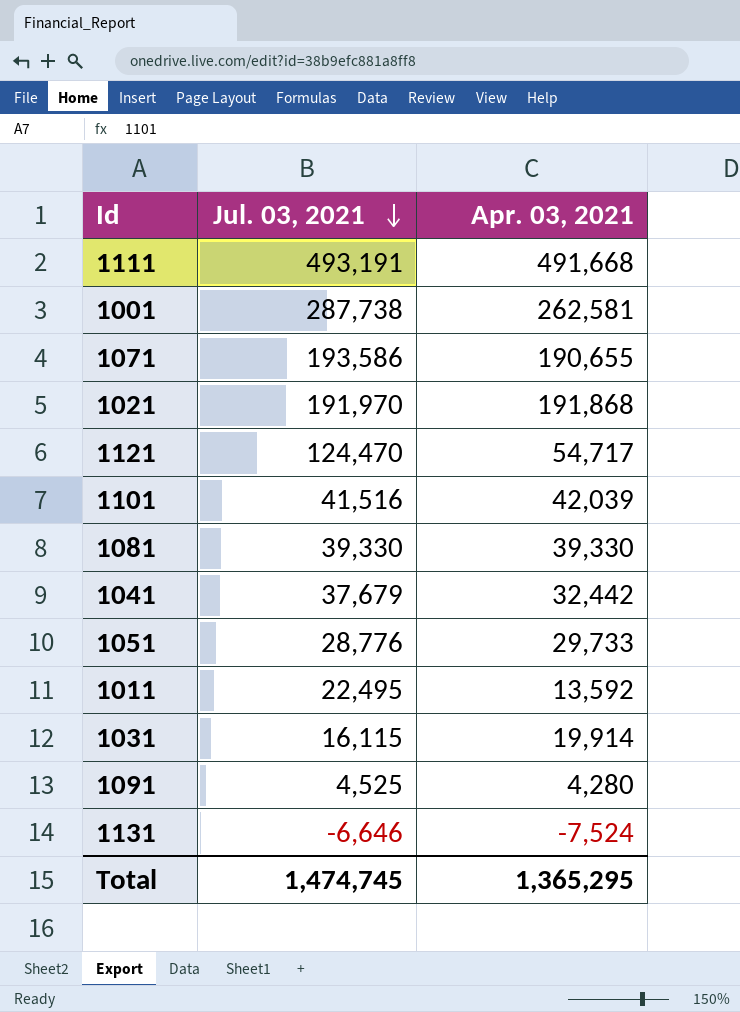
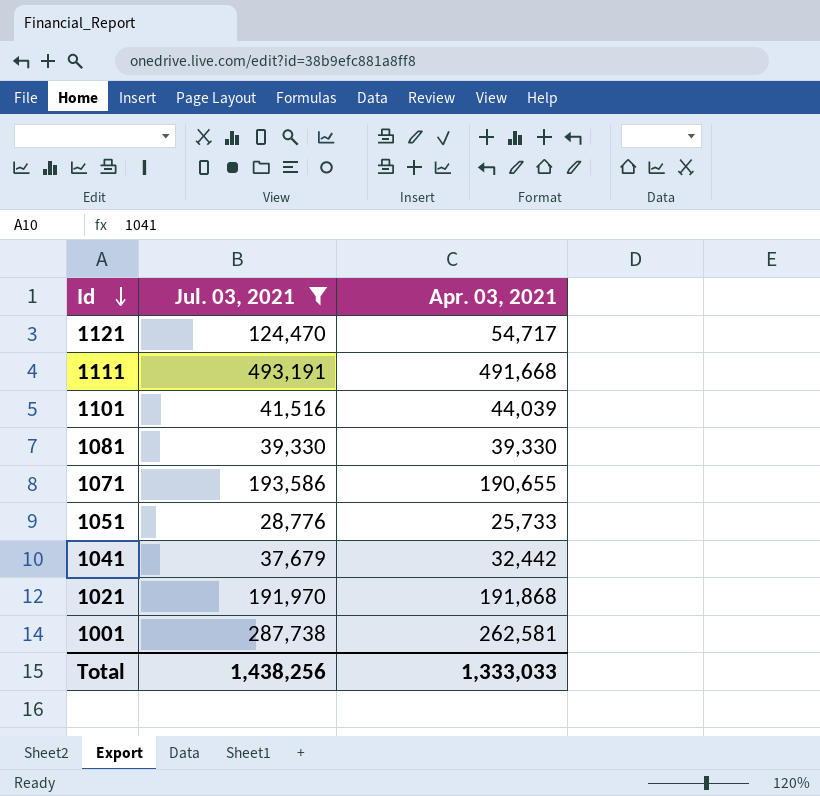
filter: none -> Jul. 03, 2021 >= 28,776
row order: Jul. 03, 2021 descending -> Id descending
1101 | Apr. 03, 2021: 42,039 -> 44,039
1051 | Apr. 03, 2021: 29,733 -> 25,733
Total | Jul. 03, 2021: 1,474,745 -> 1,438,256
Total | Apr. 03, 2021: 1,365,295 -> 1,333,033

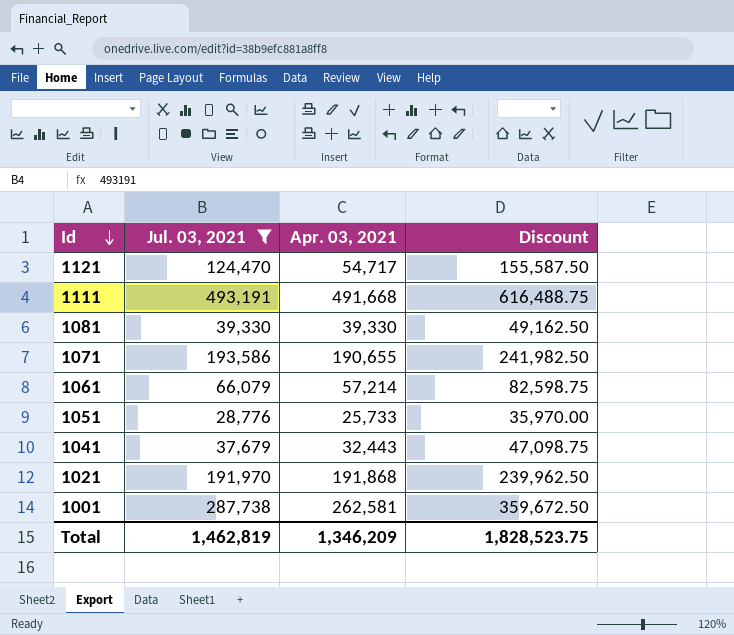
column Discount | formula: none -> [Jul. 03, 2021] * 1.25
row 1101: 41,516 | 44,039 -> none
row 1061: none -> 66,079 | 57,214 | 82,598.75
1041 | Apr. 03, 2021: 32,442 -> 32,443
Total | Jul. 03, 2021: 1,438,256 -> 1,462,819
Total | Apr. 03, 2021: 1,333,033 -> 1,346,209

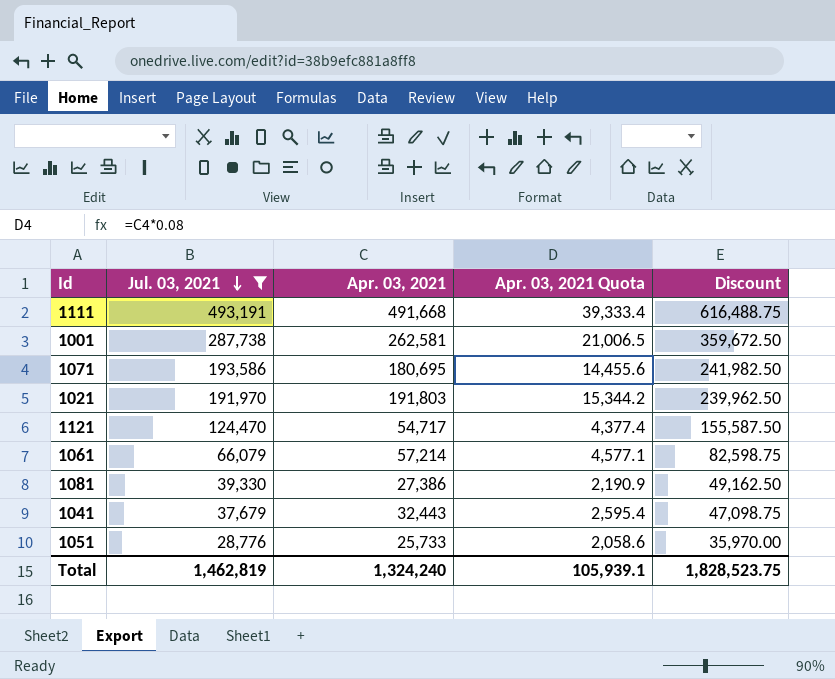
row order: Id descending -> Jul. 03, 2021 descending
column Apr. 03, 2021 Quota | formula: none -> [Apr. 03, 2021] * 0.08
1071 | Apr. 03, 2021: 190,655 -> 180,695
1021 | Apr. 03, 2021: 191,868 -> 191,803
1081 | Apr. 03, 2021: 39,330 -> 27,386
Total | Apr. 03, 2021: 1,346,209 -> 1,324,240

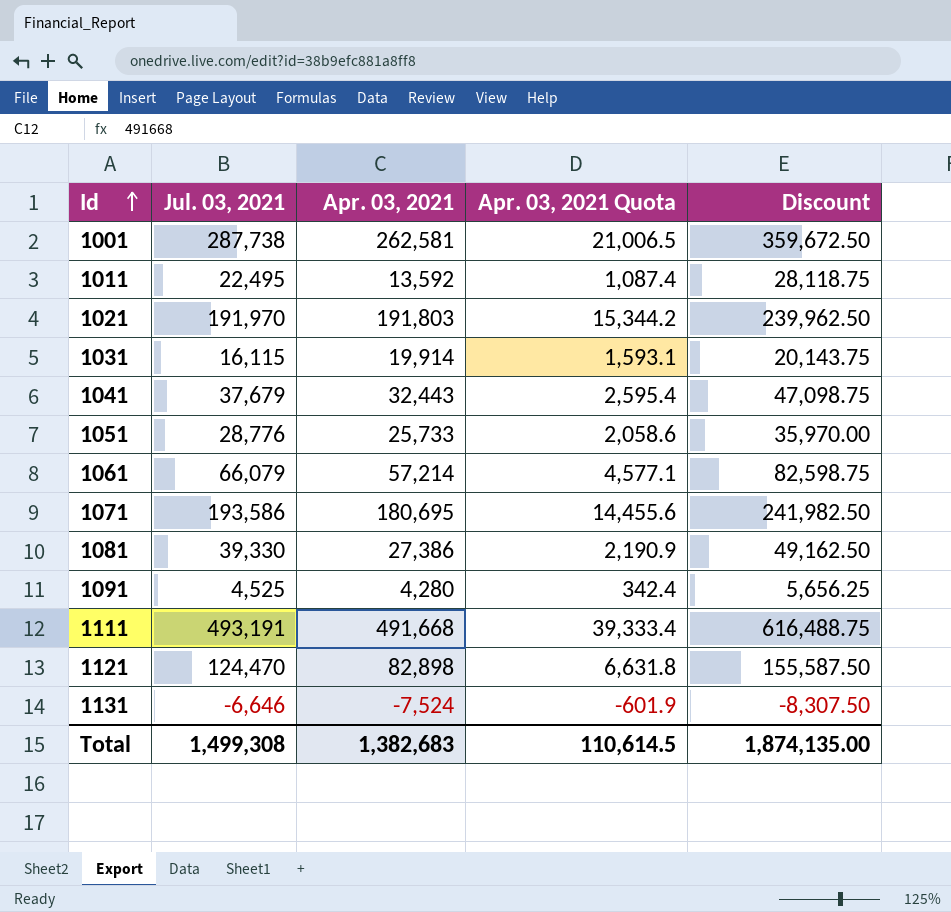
filter: Jul. 03, 2021 >= 28,776 -> none
row order: Jul. 03, 2021 descending -> Id ascending
1121 | Apr. 03, 2021: 54,717 -> 82,898
1121 | Apr. 03, 2021 Quota: 4,377.4 -> 6,631.8
Total | Jul. 03, 2021: 1,462,819 -> 1,499,308
Total | Apr. 03, 2021: 1,324,240 -> 1,382,683
Total | Apr. 03, 2021 Quota: 105,939.1 -> 110,614.5
Total | Discount: 1,828,523.75 -> 1,874,135.00

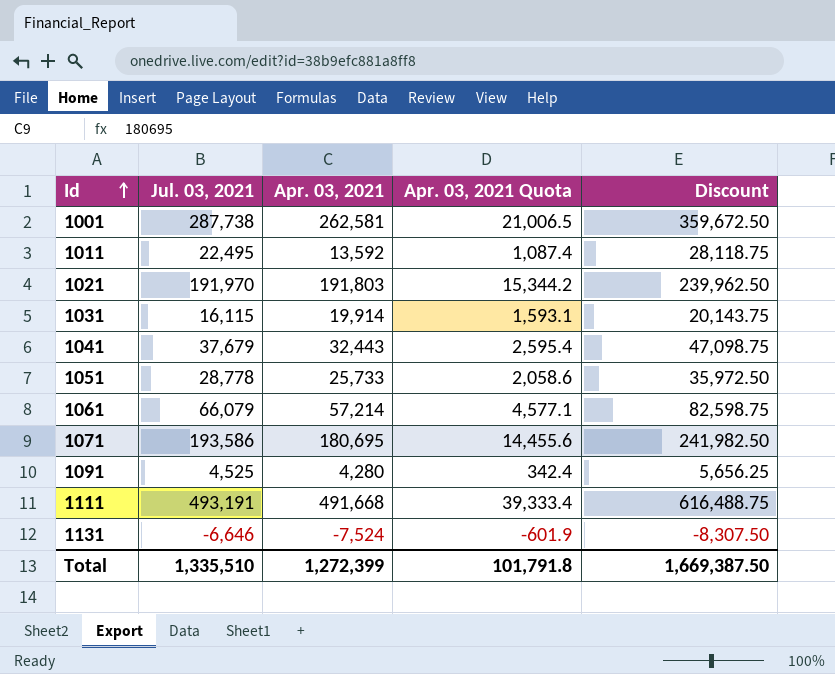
row 1081: 39,330 | 27,386 | 2,190.9 | 49,162.50 -> none
row 1121: 124,470 | 82,898 | 6,631.8 | 155,587.50 -> none
1051 | Jul. 03, 2021: 28,776 -> 28,778
1051 | Discount: 35,970.00 -> 35,972.50
Total | Jul. 03, 2021: 1,499,308 -> 1,335,510
Total | Apr. 03, 2021: 1,382,683 -> 1,272,399
Total | Apr. 03, 2021 Quota: 110,614.5 -> 101,791.8
Total | Discount: 1,874,135.00 -> 1,669,387.50

